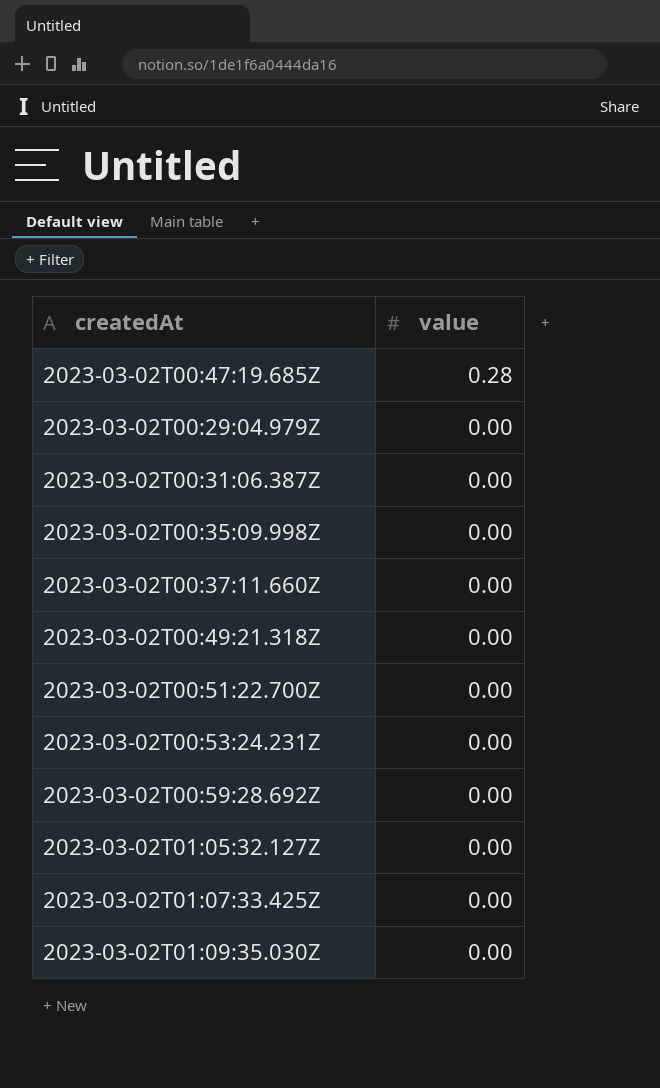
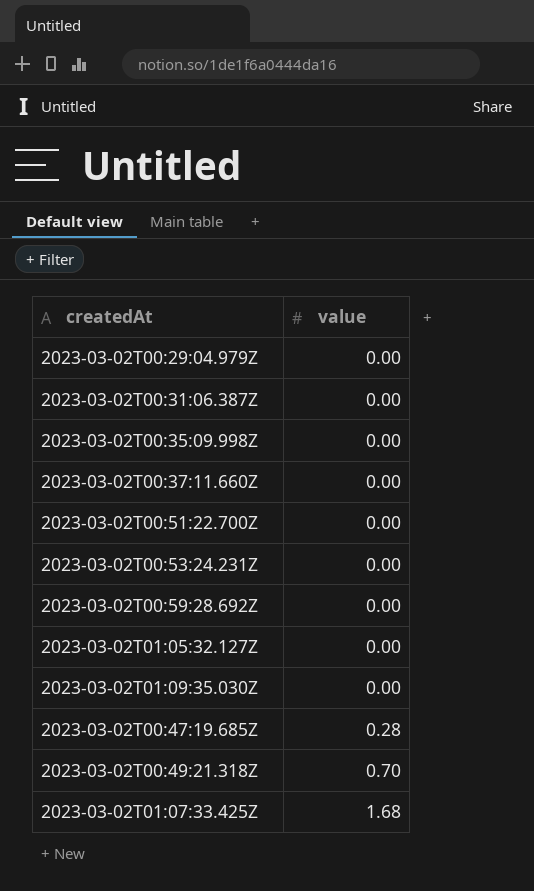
row order: value descending -> value ascending
2023-03-02T00:49:21.318Z | value: 0.00 -> 0.70
2023-03-02T01:07:33.425Z | value: 0.00 -> 1.68

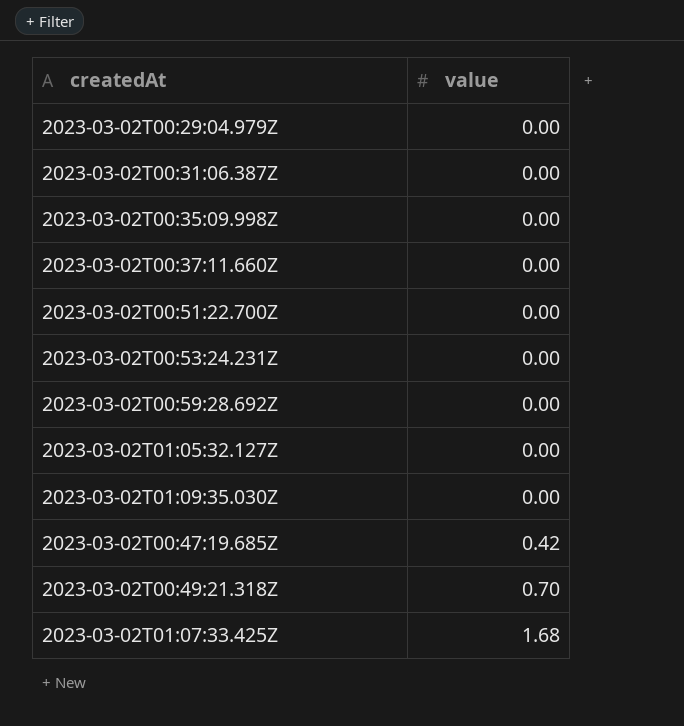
2023-03-02T00:47:19.685Z | value: 0.28 -> 0.42

